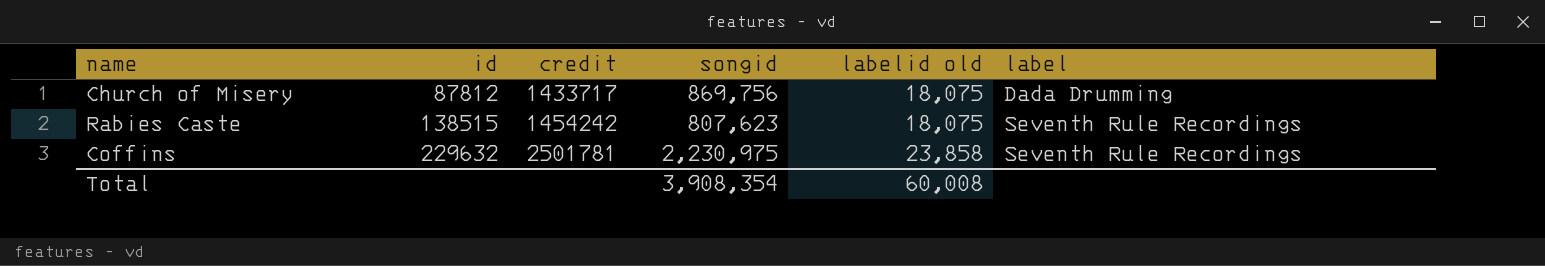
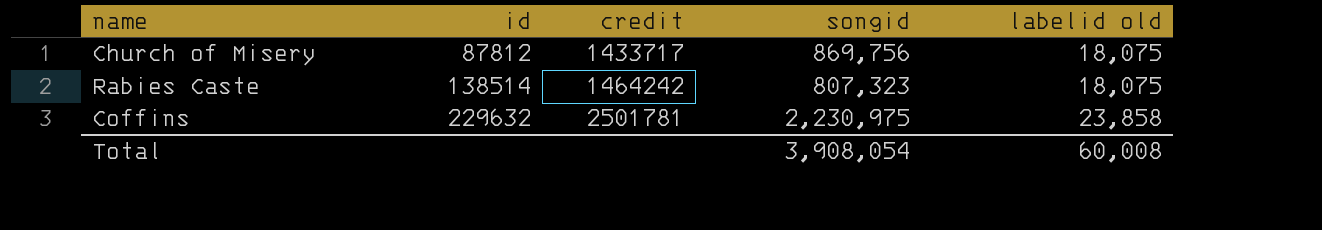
column label | position: 6 -> none
Rabies Caste | id: 138515 -> 138514
Rabies Caste | credit: 1454242 -> 1464242
Rabies Caste | songid: 807,623 -> 807,323
Total | songid: 3,908,354 -> 3,908,054

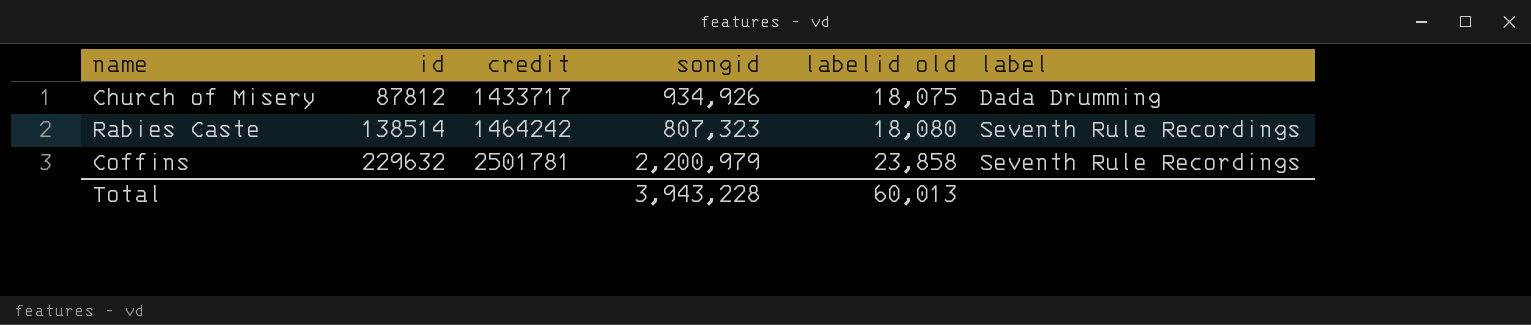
column label | position: none -> 6
Church of Misery | songid: 869,756 -> 934,926
Rabies Caste | labelid old: 18,075 -> 18,080
Coffins | songid: 2,230,975 -> 2,200,979
Total | songid: 3,908,054 -> 3,943,228
Total | labelid old: 60,008 -> 60,013

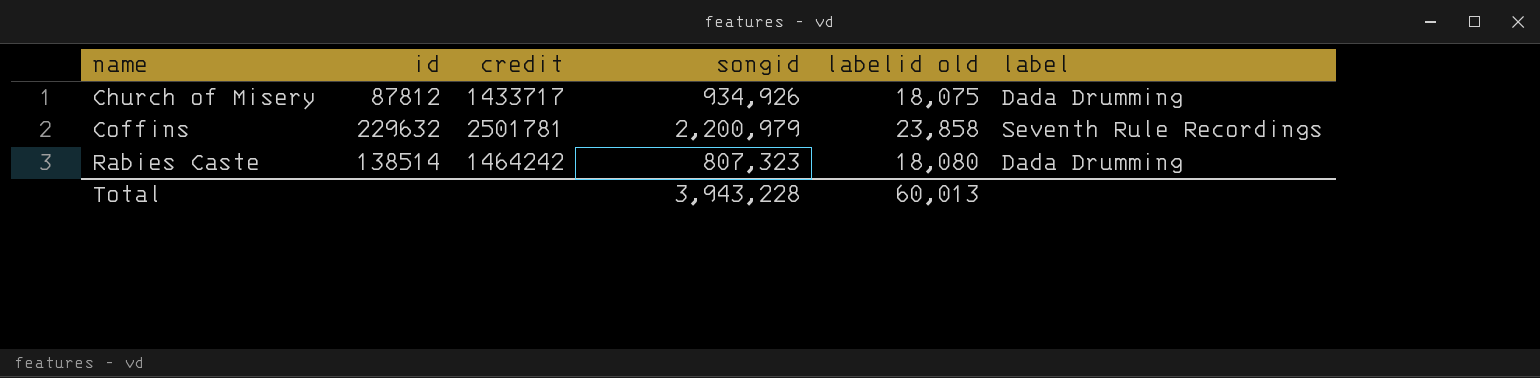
row order: id ascending -> name ascending
Rabies Caste | label: Seventh Rule Recordings -> Dada Drumming

